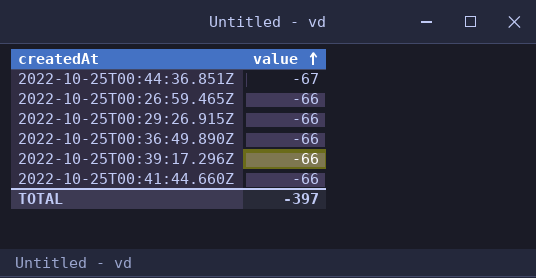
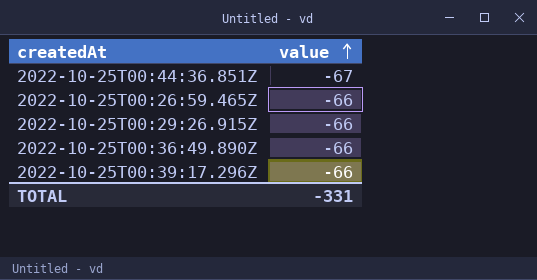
row 2022-10-25T00:41:44.660Z: -66 -> none
TOTAL | value: -397 -> -331

